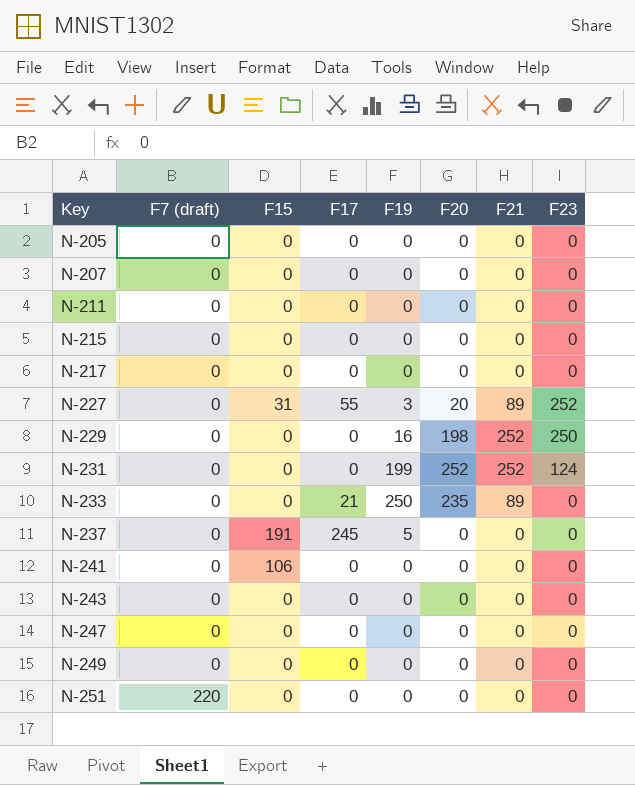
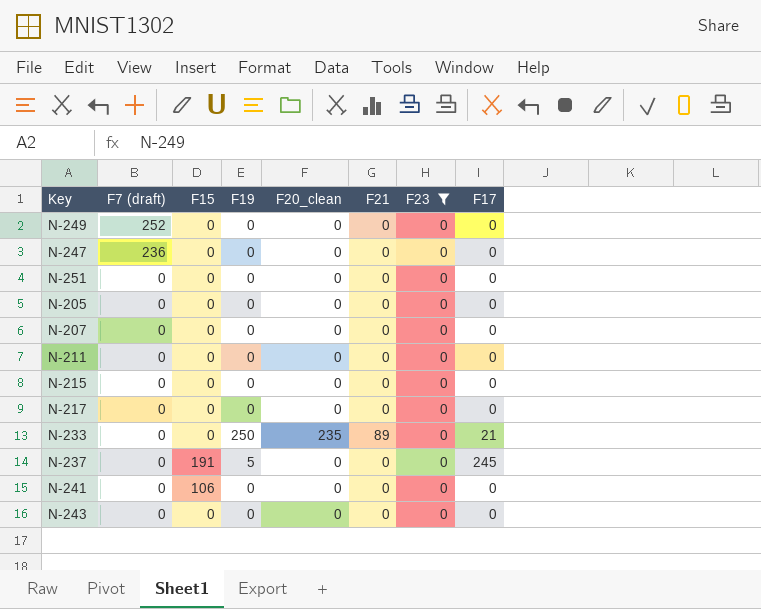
filter: none -> F23 = 0
row order: Key ascending -> F7 (draft) descending
column name: F20 -> F20_clean
column F17 | position: 4 -> 8
N-249 | F7 (draft): 0 -> 252
N-247 | F7 (draft): 0 -> 236
N-251 | F7 (draft): 220 -> 0

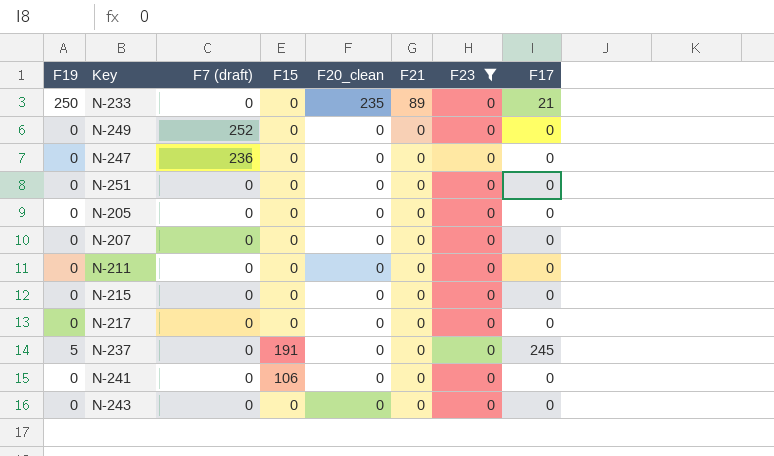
row order: F7 (draft) descending -> F20_clean descending
column F19 | position: 4 -> 1

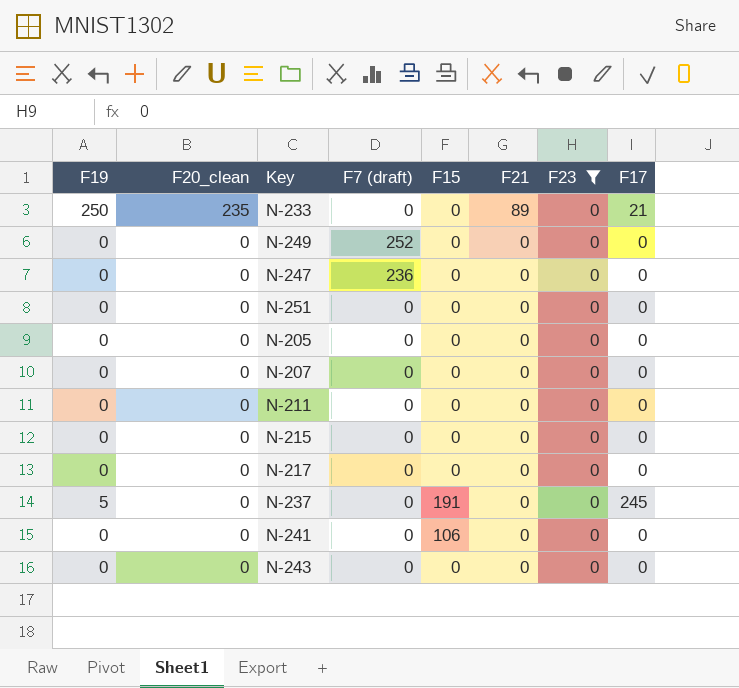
column F20_clean | position: 5 -> 2

